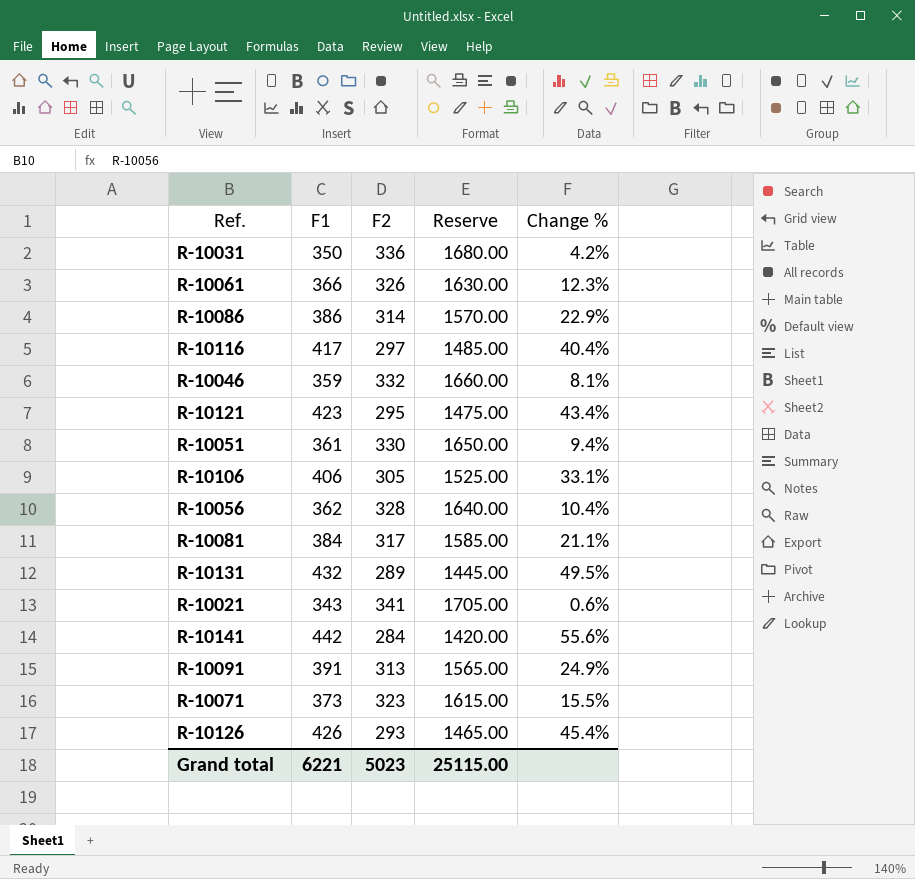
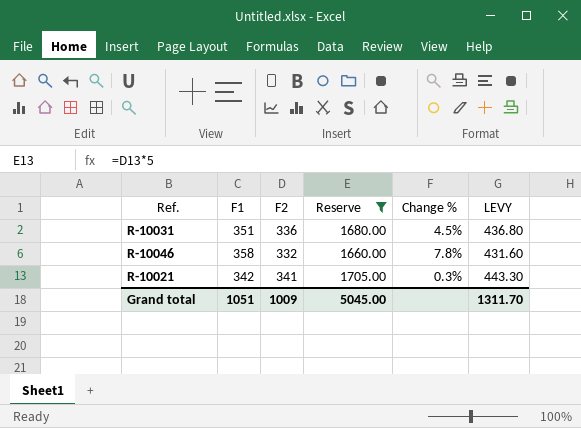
filter: none -> Reserve >= 1660.00
column LEVY | formula: none -> [F2] * 1.3
R-10031 | F1: 350 -> 351
R-10031 | Change %: 4.2% -> 4.5%
R-10046 | F1: 359 -> 358
R-10046 | Change %: 8.1% -> 7.8%
R-10021 | F1: 343 -> 342
R-10021 | Change %: 0.6% -> 0.3%
Grand total | F1: 6221 -> 1051
Grand total | F2: 5023 -> 1009
Grand total | Reserve: 25115.00 -> 5045.00

